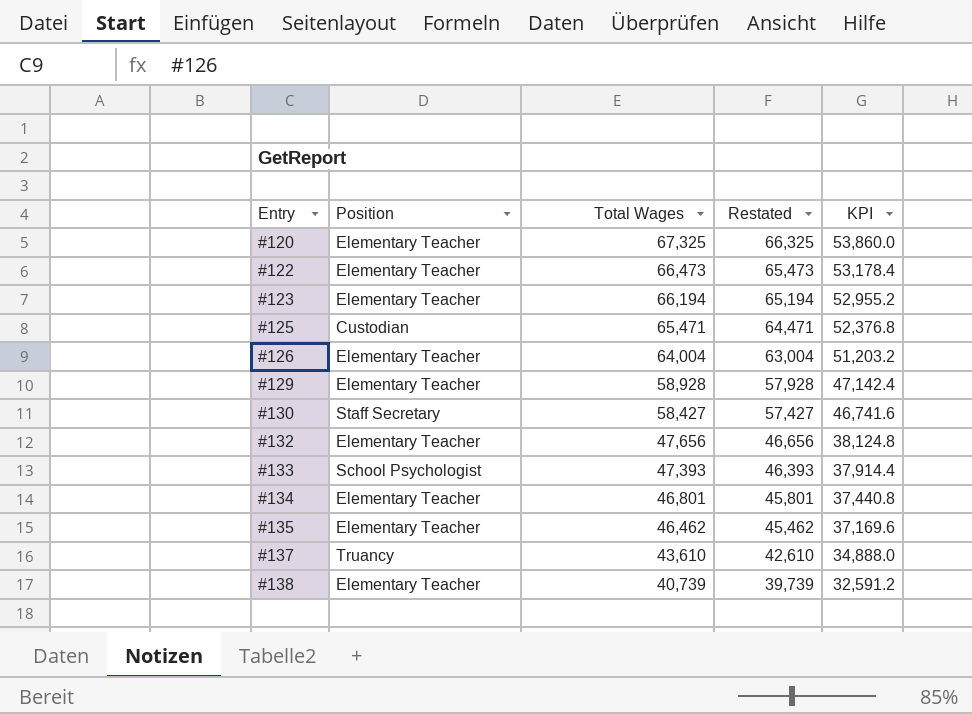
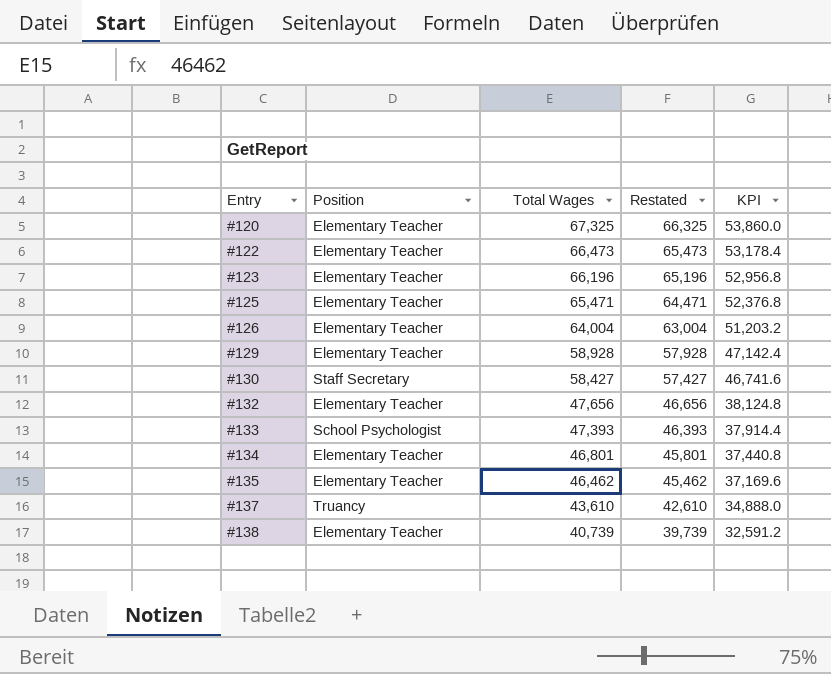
#123 | Total Wages: 66,194 -> 66,196
#123 | Restated: 65,194 -> 65,196
#123 | KPI: 52,955.2 -> 52,956.8
#125 | Position: Custodian -> Elementary Teacher

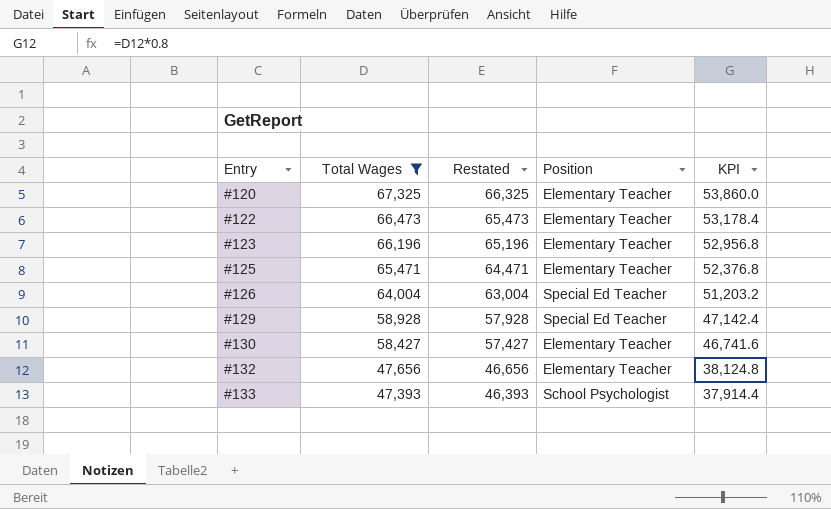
filter: none -> Total Wages >= 47,393
column Position | position: 2 -> 4
#126 | Position: Elementary Teacher -> Special Ed Teacher
#129 | Position: Elementary Teacher -> Special Ed Teacher
#130 | Position: Staff Secretary -> Elementary Teacher

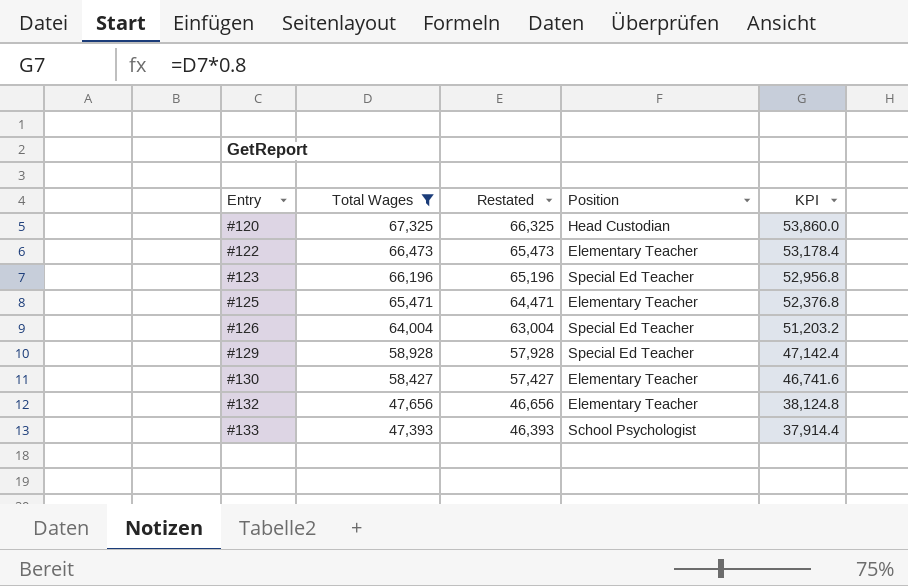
#120 | Position: Elementary Teacher -> Head Custodian
#123 | Position: Elementary Teacher -> Special Ed Teacher

